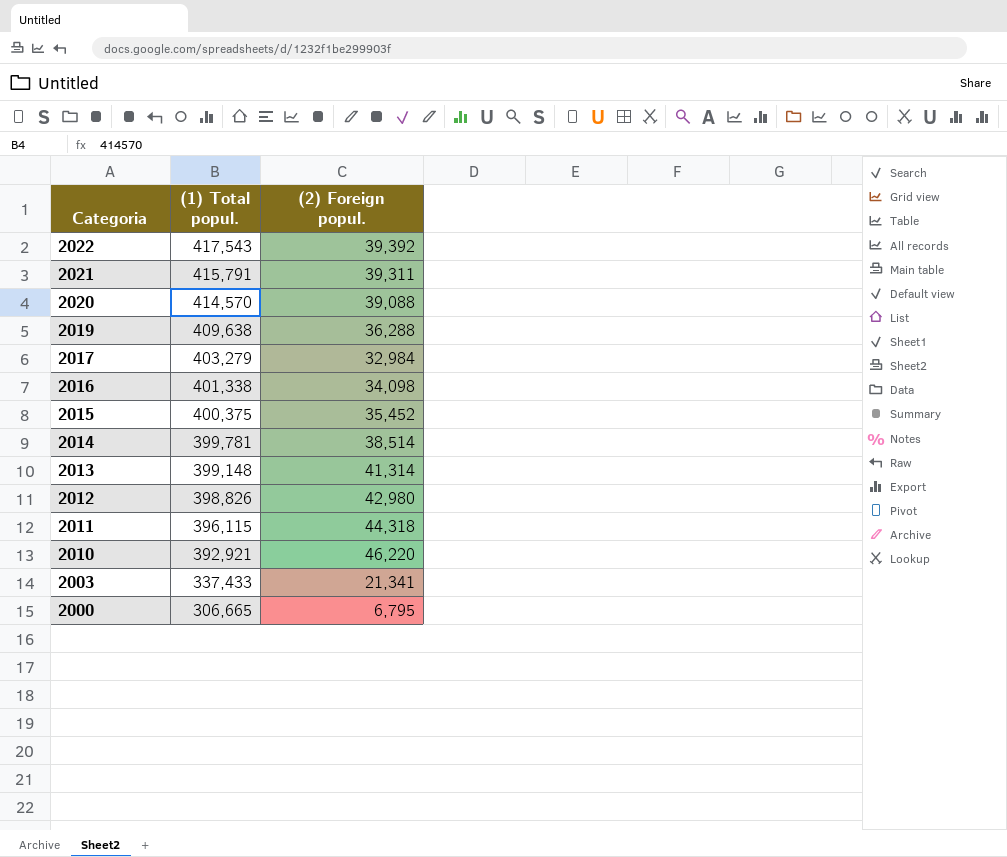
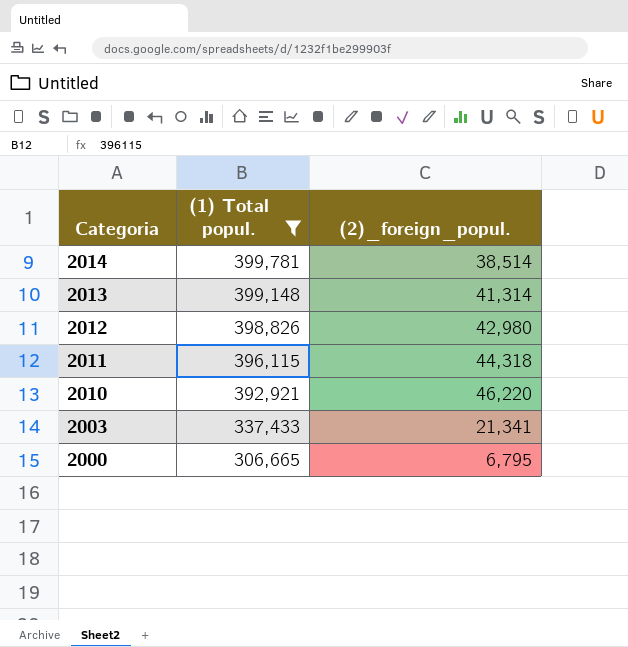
filter: none -> (1) Total popul. <= 399,781
column name: (2) Foreign popul. -> (2)_foreign_popul.

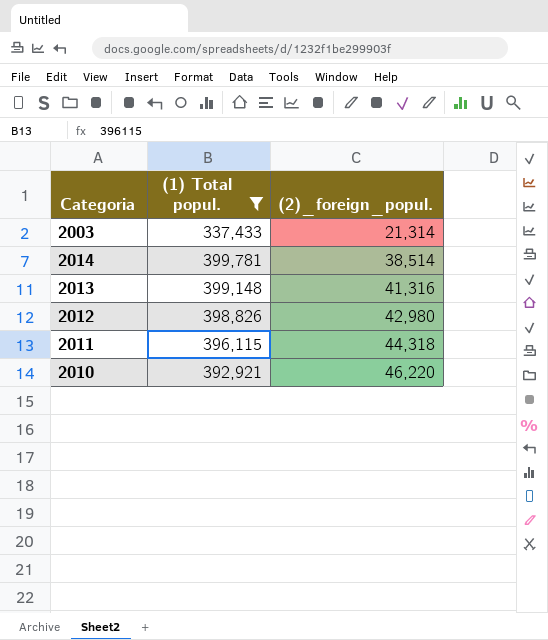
row order: Categoria descending -> (2)_foreign_popul. ascending
row 2000: 306,665 | 6,795 -> none
2003 | (2)_foreign_popul.: 21,341 -> 21,314
2013 | (2)_foreign_popul.: 41,314 -> 41,316

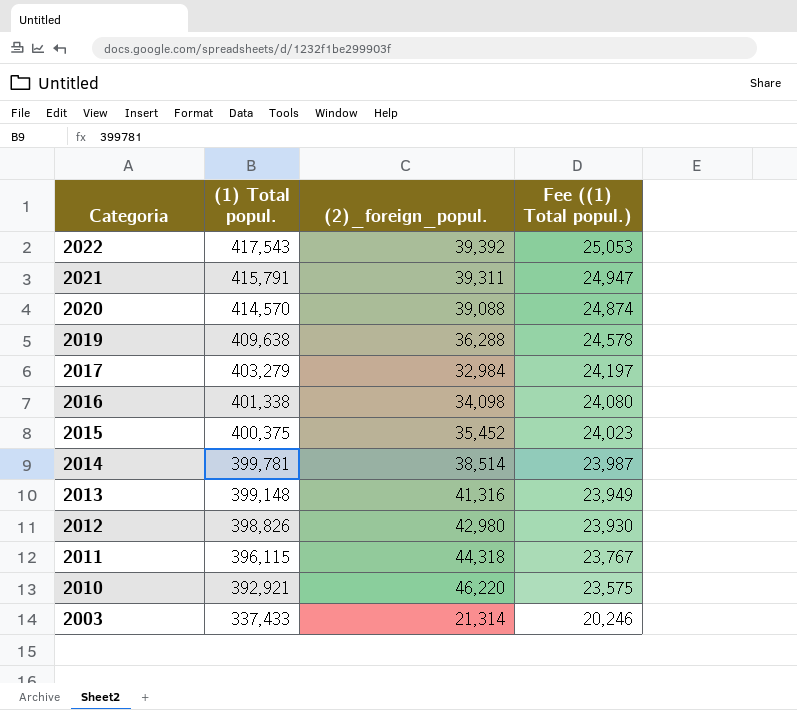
filter: (1) Total popul. <= 399,781 -> none
row order: (2)_foreign_popul. ascending -> Categoria descending
column Fee ((1) Total popul.) | formula: none -> [(1) Total popul.] * 0.06

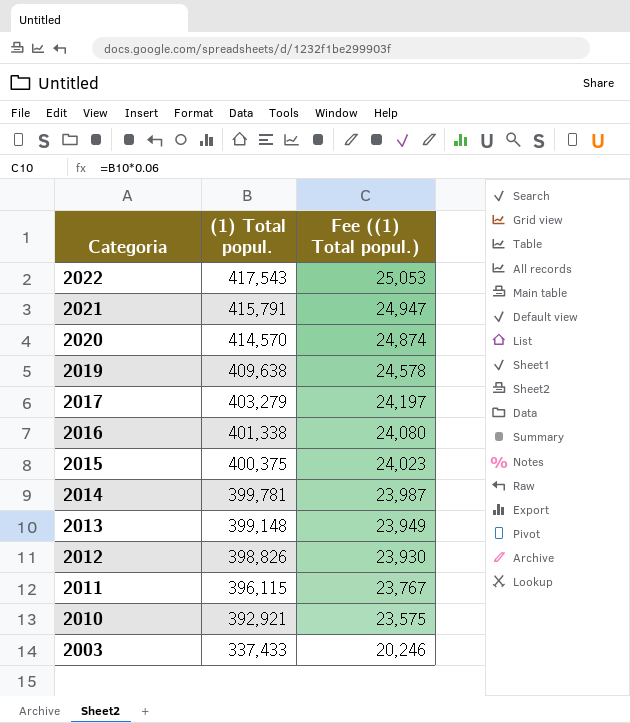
column (2)_foreign_popul. | position: 3 -> none

